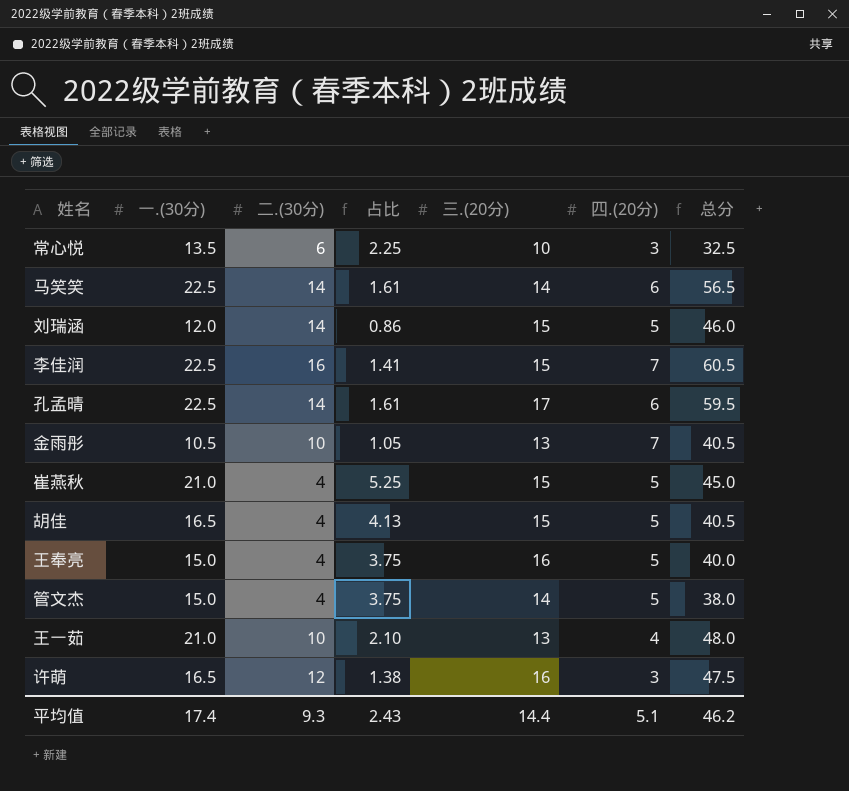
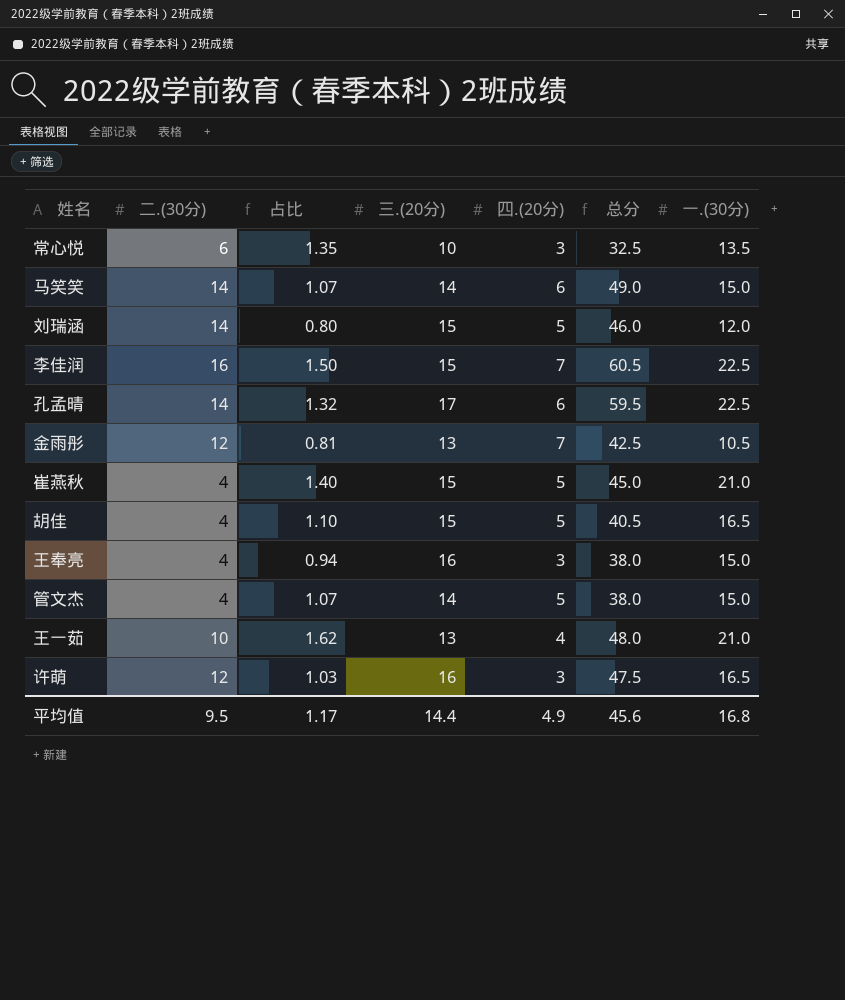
column 占比 | formula: [一.(30分)] / [二.(30分)] -> [一.(30分)] / [三.(20分)]
column 一.(30分) | position: 2 -> 7
马笑笑 | 总分: 56.5 -> 49.0
马笑笑 | 一.(30分): 22.5 -> 15.0
金雨彤 | 二.(30分): 10 -> 12
金雨彤 | 总分: 40.5 -> 42.5
王奉亮 | 四.(20分): 5 -> 3
王奉亮 | 总分: 40.0 -> 38.0
平均值 | 二.(30分): 9.3 -> 9.5
平均值 | 占比: 2.43 -> 1.17
平均值 | 四.(20分): 5.1 -> 4.9
平均值 | 总分: 46.2 -> 45.6
平均值 | 一.(30分): 17.4 -> 16.8

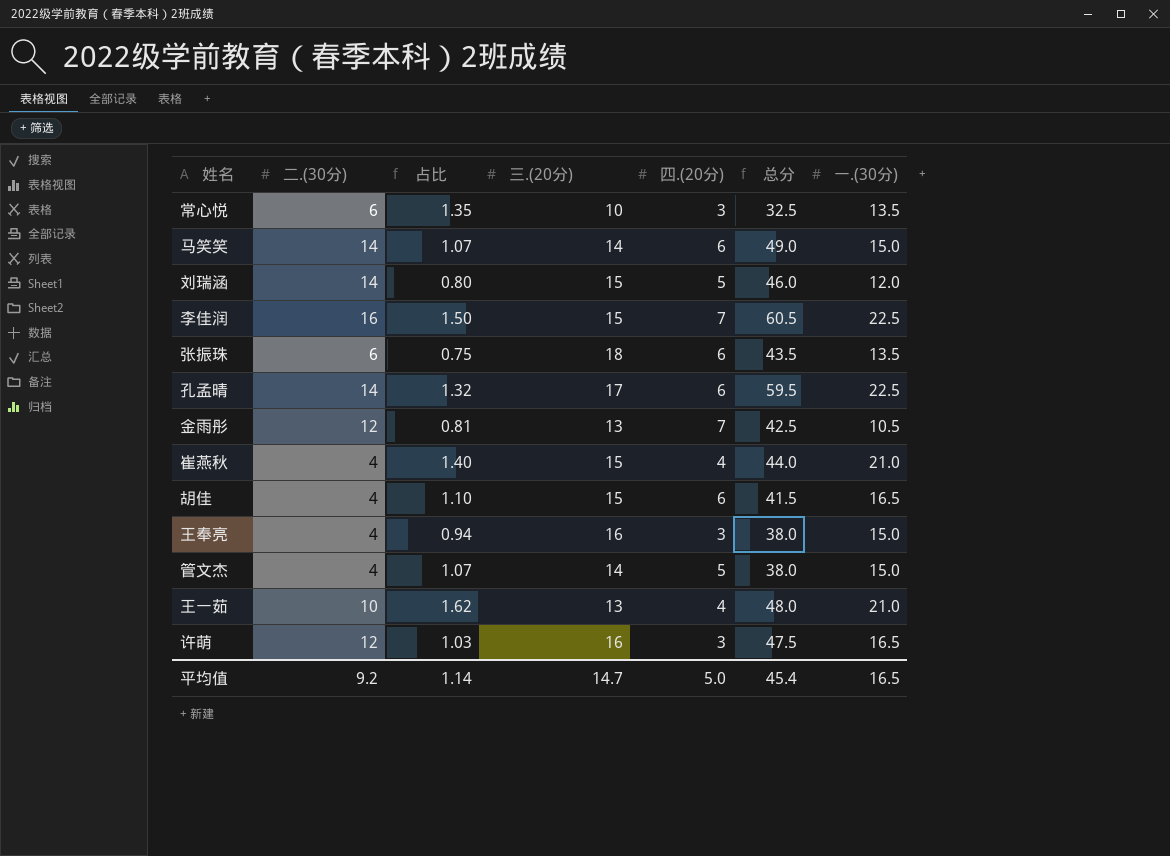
row 张振珠: none -> 6 | 0.75 | 18 | 6 | 43.5 | 13.5
崔燕秋 | 四.(20分): 5 -> 4
崔燕秋 | 总分: 45.0 -> 44.0
胡佳 | 四.(20分): 5 -> 6
胡佳 | 总分: 40.5 -> 41.5
平均值 | 二.(30分): 9.5 -> 9.2
平均值 | 占比: 1.17 -> 1.14
平均值 | 三.(20分): 14.4 -> 14.7
平均值 | 四.(20分): 4.9 -> 5.0
平均值 | 总分: 45.6 -> 45.4
平均值 | 一.(30分): 16.8 -> 16.5

